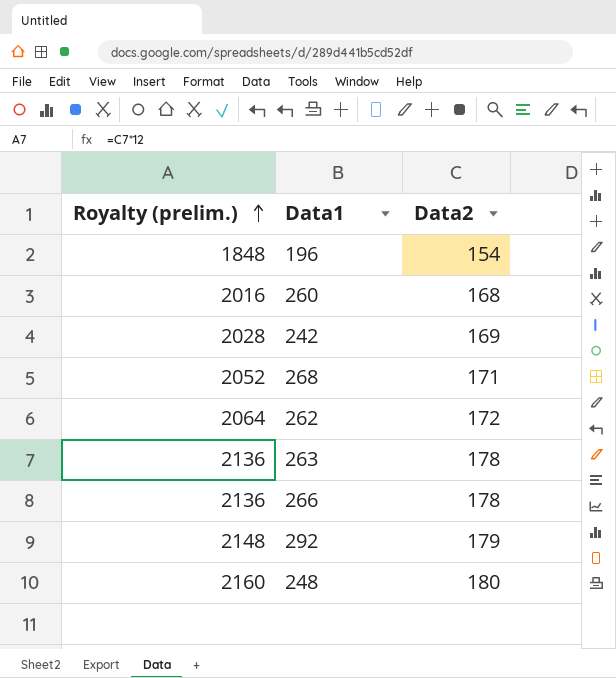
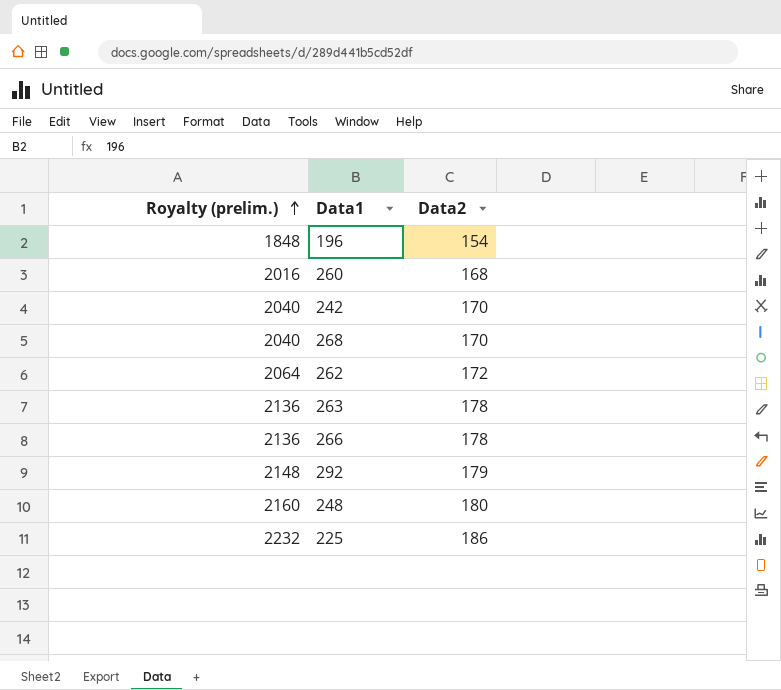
242 | Royalty (prelim.): 2028 -> 2040
242 | Data2: 169 -> 170
268 | Royalty (prelim.): 2052 -> 2040
268 | Data2: 171 -> 170
row 225: none -> 2232 | 186

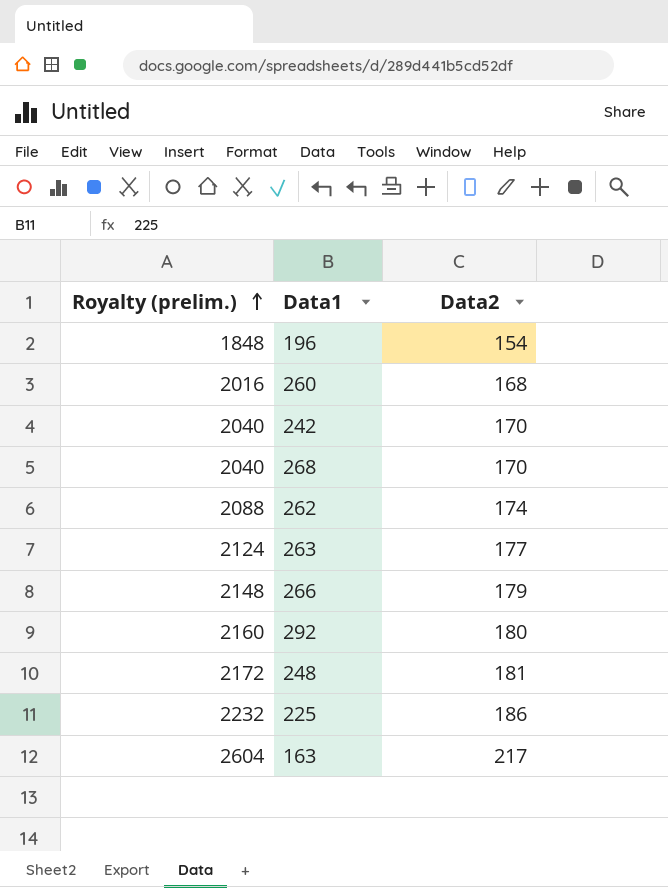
262 | Royalty (prelim.): 2064 -> 2088
262 | Data2: 172 -> 174
263 | Royalty (prelim.): 2136 -> 2124
263 | Data2: 178 -> 177
266 | Royalty (prelim.): 2136 -> 2148
266 | Data2: 178 -> 179
292 | Royalty (prelim.): 2148 -> 2160
292 | Data2: 179 -> 180
248 | Royalty (prelim.): 2160 -> 2172
248 | Data2: 180 -> 181
row 163: none -> 2604 | 217

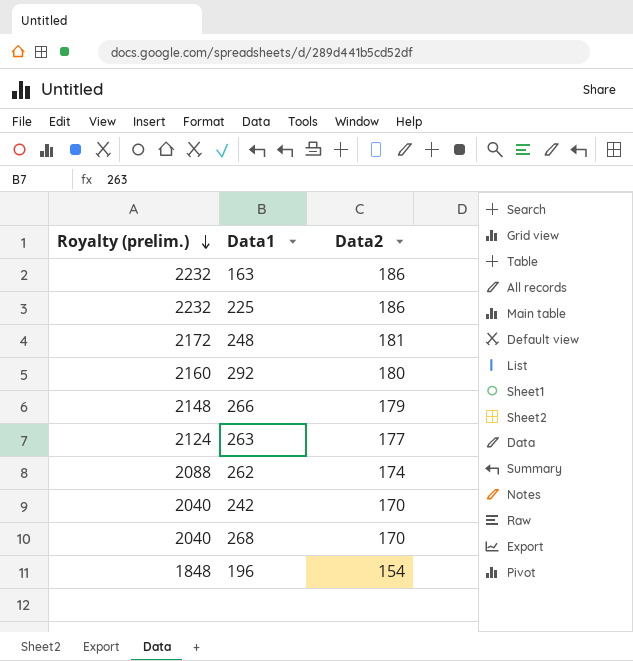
row order: Royalty (prelim.) ascending -> Royalty (prelim.) descending
row 260: 2016 | 168 -> none
163 | Royalty (prelim.): 2604 -> 2232
163 | Data2: 217 -> 186

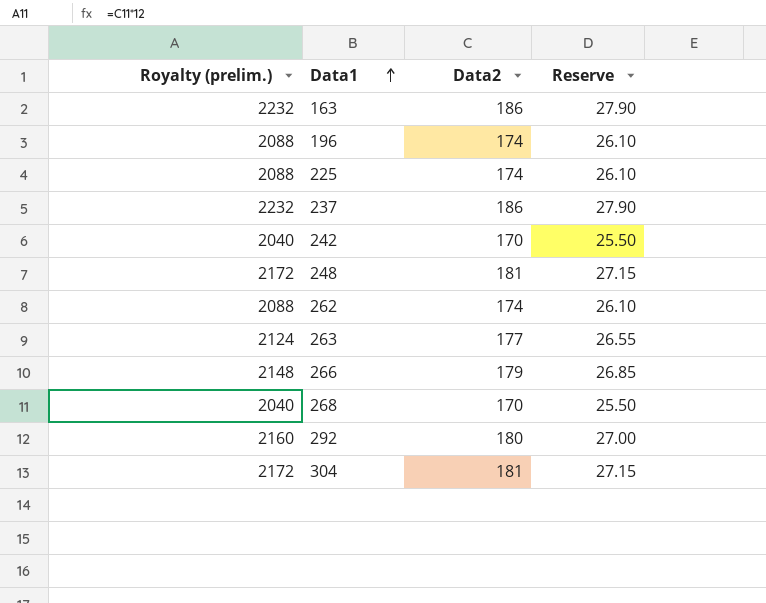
row order: Royalty (prelim.) descending -> Data1 ascending
column Reserve | formula: none -> [Data2] * 0.15
196 | Royalty (prelim.): 1848 -> 2088
196 | Data2: 154 -> 174
225 | Royalty (prelim.): 2232 -> 2088
225 | Data2: 186 -> 174
row 237: none -> 2232 | 186 | 27.90
row 304: none -> 2172 | 181 | 27.15

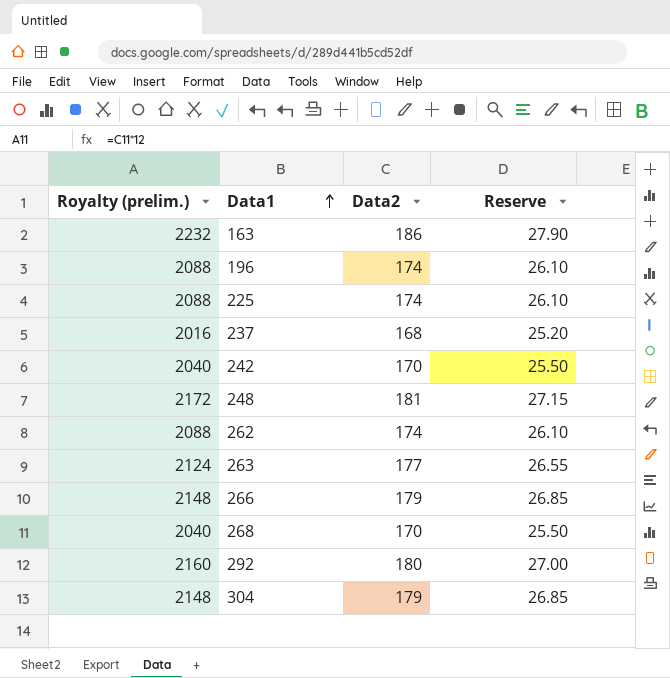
237 | Royalty (prelim.): 2232 -> 2016
237 | Data2: 186 -> 168
237 | Reserve: 27.90 -> 25.20
304 | Royalty (prelim.): 2172 -> 2148
304 | Data2: 181 -> 179
304 | Reserve: 27.15 -> 26.85

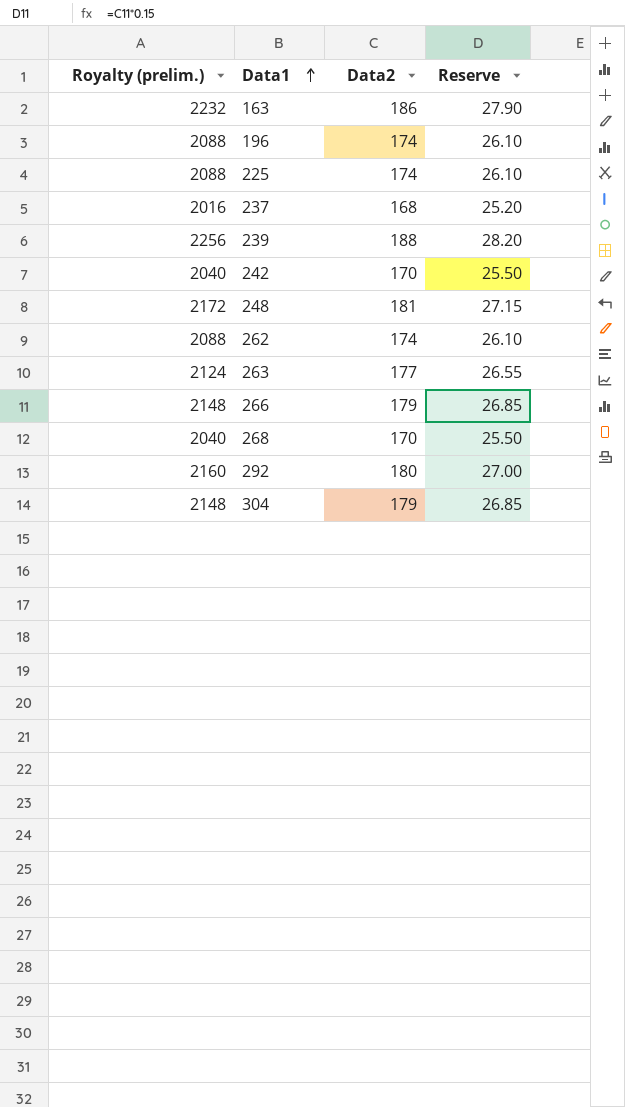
row 239: none -> 2256 | 188 | 28.20

